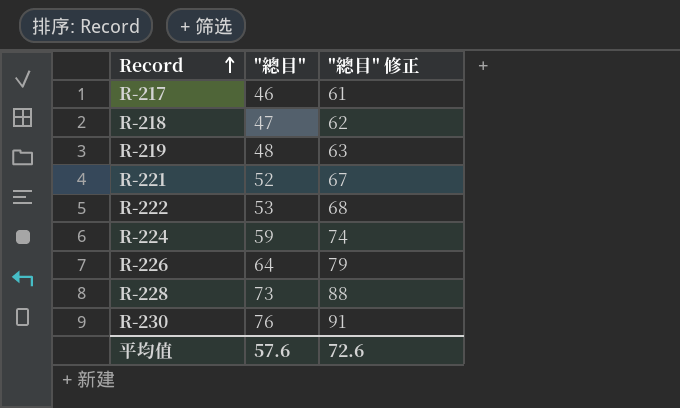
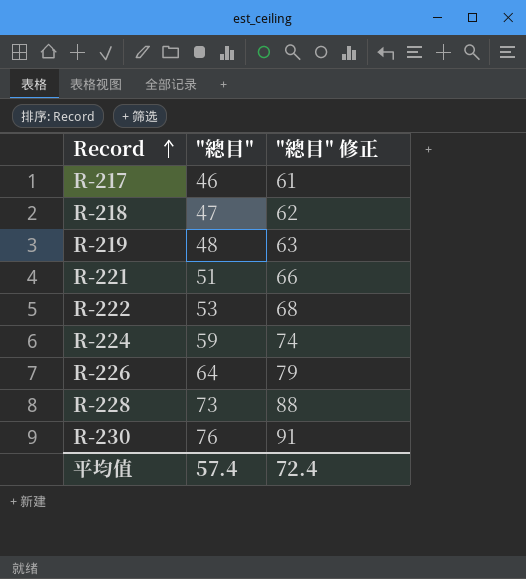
R-221 | "總目": 52 -> 51
R-221 | "總目" 修正: 67 -> 66
平均值 | "總目": 57.6 -> 57.4
平均值 | "總目" 修正: 72.6 -> 72.4

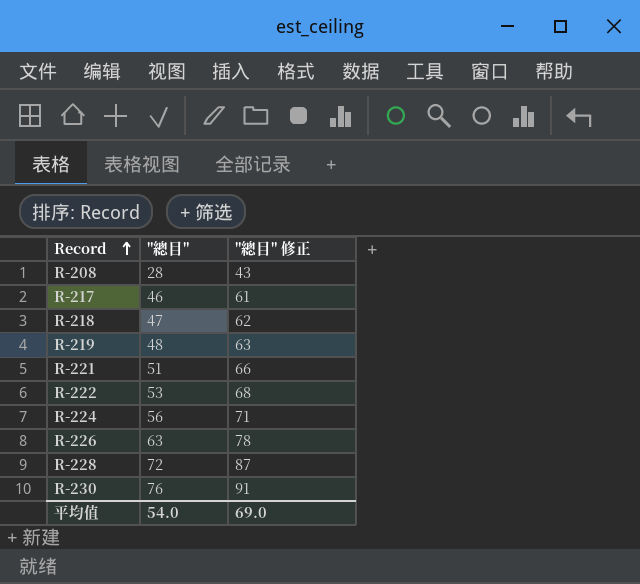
row R-208: none -> 28 | 43
R-224 | "總目": 59 -> 56
R-224 | "總目" 修正: 74 -> 71
R-226 | "總目": 64 -> 63
R-226 | "總目" 修正: 79 -> 78
R-228 | "總目": 73 -> 72
R-228 | "總目" 修正: 88 -> 87
平均值 | "總目": 57.4 -> 54.0
平均值 | "總目" 修正: 72.4 -> 69.0

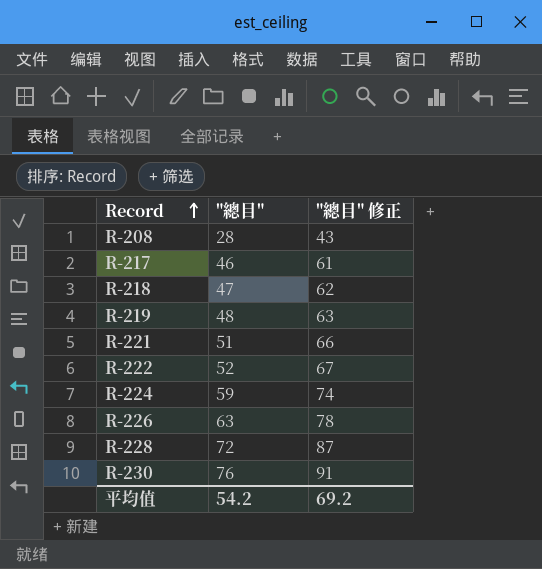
R-222 | "總目": 53 -> 52
R-222 | "總目" 修正: 68 -> 67
R-224 | "總目": 56 -> 59
R-224 | "總目" 修正: 71 -> 74
平均值 | "總目": 54.0 -> 54.2
平均值 | "總目" 修正: 69.0 -> 69.2

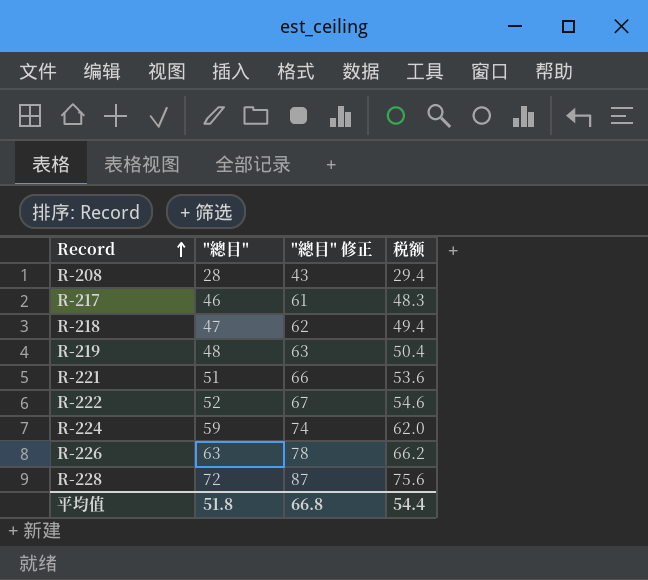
column 税额 | formula: none -> ["總目"] * 1.05
row R-230: 76 | 91 -> none
平均值 | "總目": 54.2 -> 51.8
平均值 | "總目" 修正: 69.2 -> 66.8

